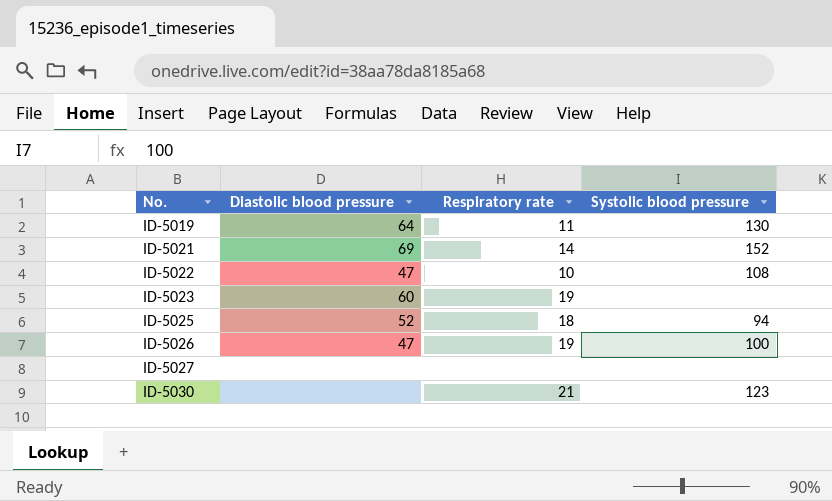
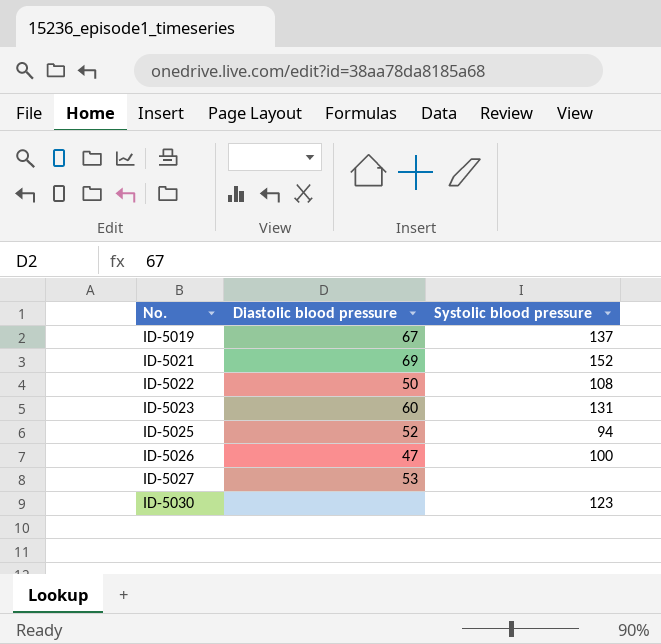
column Respiratory rate | position: 3 -> none
ID-5019 | Diastolic blood pressure: 64 -> 67
ID-5019 | Systolic blood pressure: 130 -> 137
ID-5022 | Diastolic blood pressure: 47 -> 50
ID-5023 | Systolic blood pressure: none -> 131
ID-5027 | Diastolic blood pressure: none -> 53

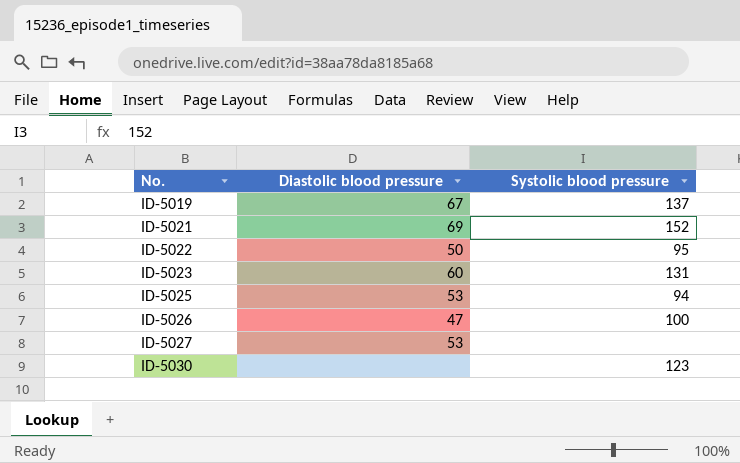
ID-5022 | Systolic blood pressure: 108 -> 95
ID-5025 | Diastolic blood pressure: 52 -> 53

